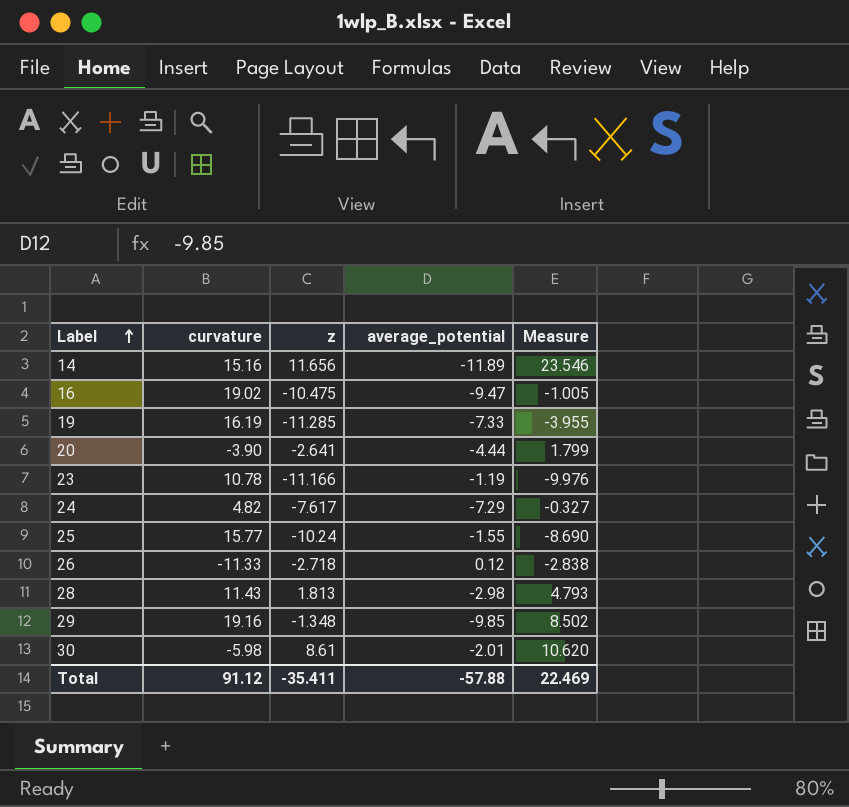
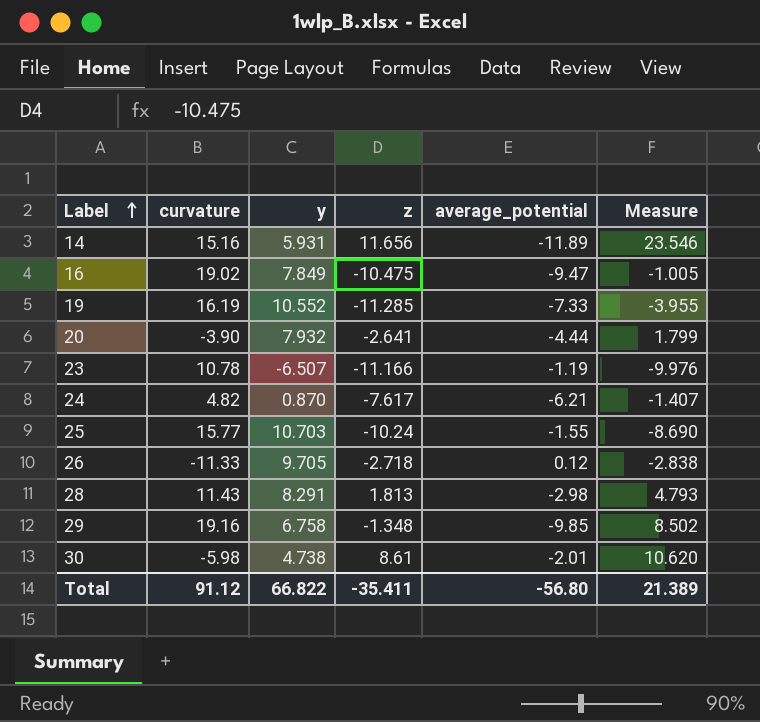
column y | position: none -> 3
24 | average_potential: -7.29 -> -6.21
24 | Measure: -0.327 -> -1.407
Total | average_potential: -57.88 -> -56.80
Total | Measure: 22.469 -> 21.389

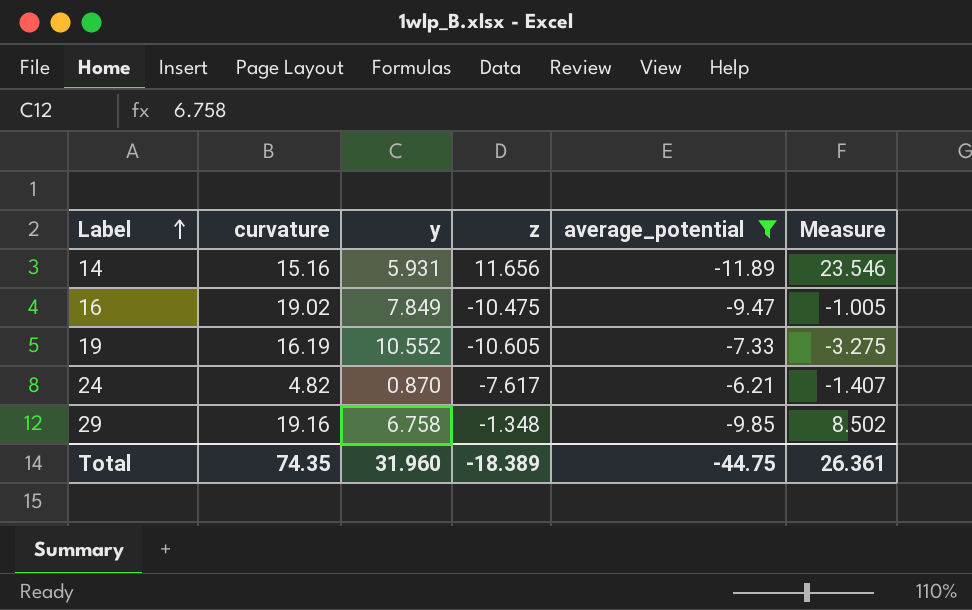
filter: none -> average_potential <= -6.21
19 | z: -11.285 -> -10.605
19 | Measure: -3.955 -> -3.275
Total | curvature: 91.12 -> 74.35
Total | y: 66.822 -> 31.960
Total | z: -35.411 -> -18.389
Total | average_potential: -56.80 -> -44.75
Total | Measure: 21.389 -> 26.361

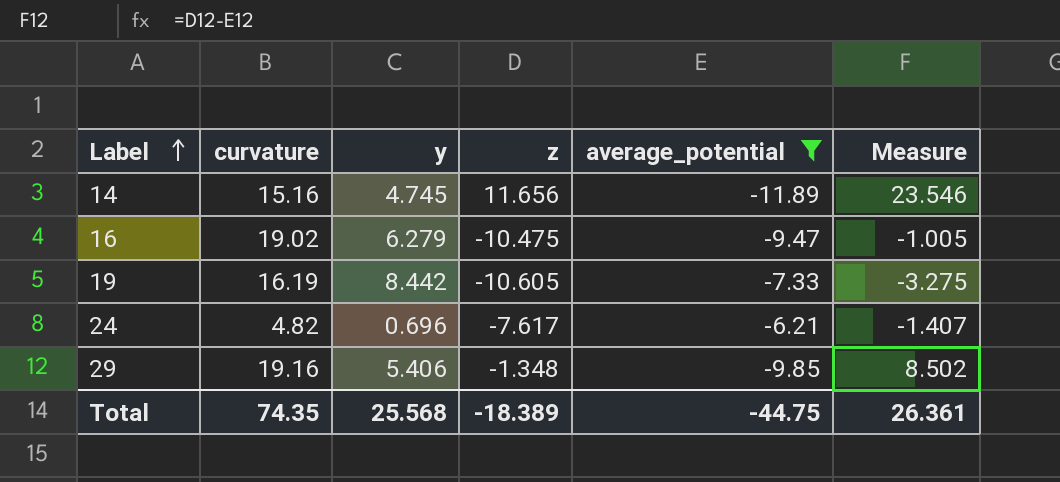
14 | y: 5.931 -> 4.745
16 | y: 7.849 -> 6.279
19 | y: 10.552 -> 8.442
24 | y: 0.870 -> 0.696
29 | y: 6.758 -> 5.406
Total | y: 31.960 -> 25.568

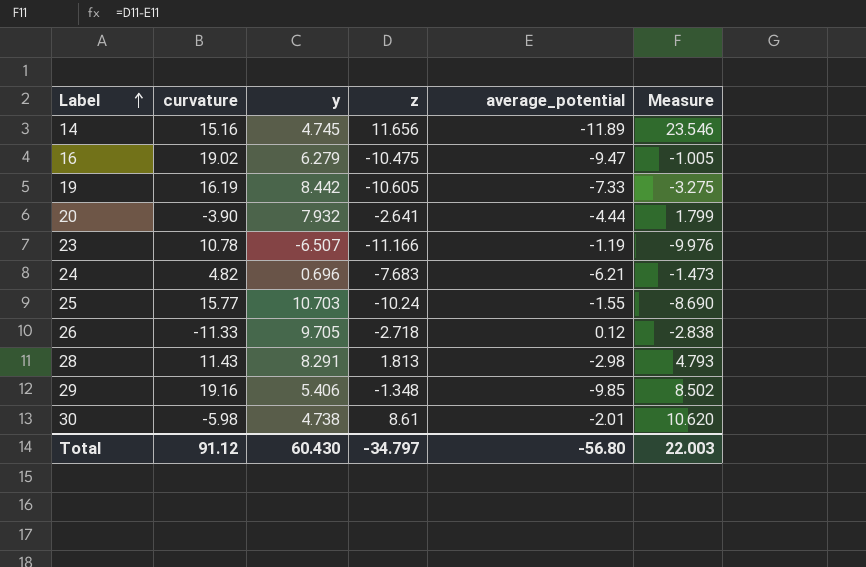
filter: average_potential <= -6.21 -> none
24 | z: -7.617 -> -7.683
24 | Measure: -1.407 -> -1.473
Total | curvature: 74.35 -> 91.12
Total | y: 25.568 -> 60.430
Total | z: -18.389 -> -34.797
Total | average_potential: -44.75 -> -56.80
Total | Measure: 26.361 -> 22.003

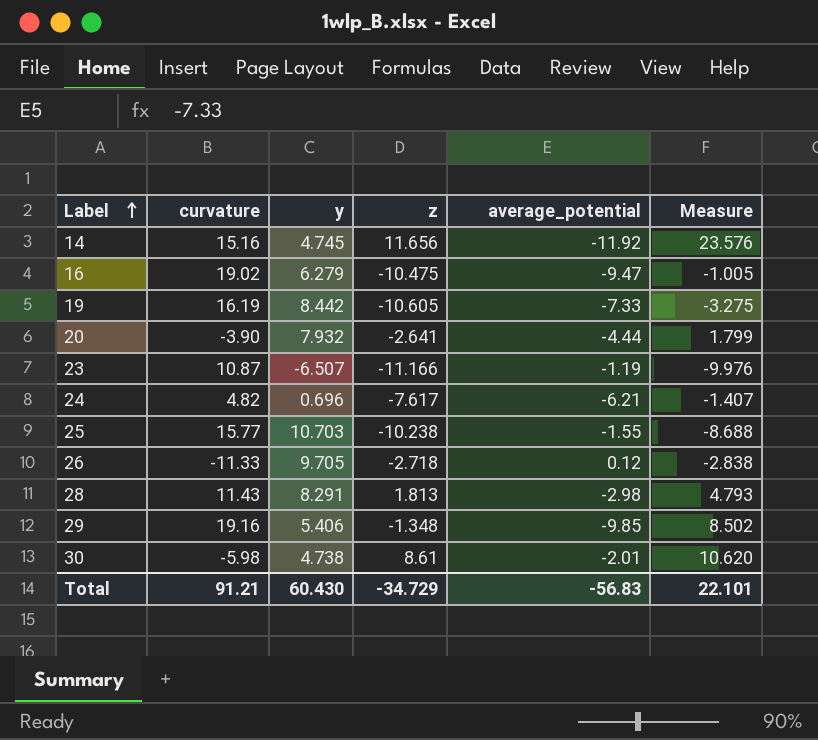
14 | average_potential: -11.89 -> -11.92
14 | Measure: 23.546 -> 23.576
23 | curvature: 10.78 -> 10.87
24 | z: -7.683 -> -7.617
24 | Measure: -1.473 -> -1.407
25 | z: -10.24 -> -10.238
25 | Measure: -8.690 -> -8.688
Total | curvature: 91.12 -> 91.21
Total | z: -34.797 -> -34.729
Total | average_potential: -56.80 -> -56.83
Total | Measure: 22.003 -> 22.101

